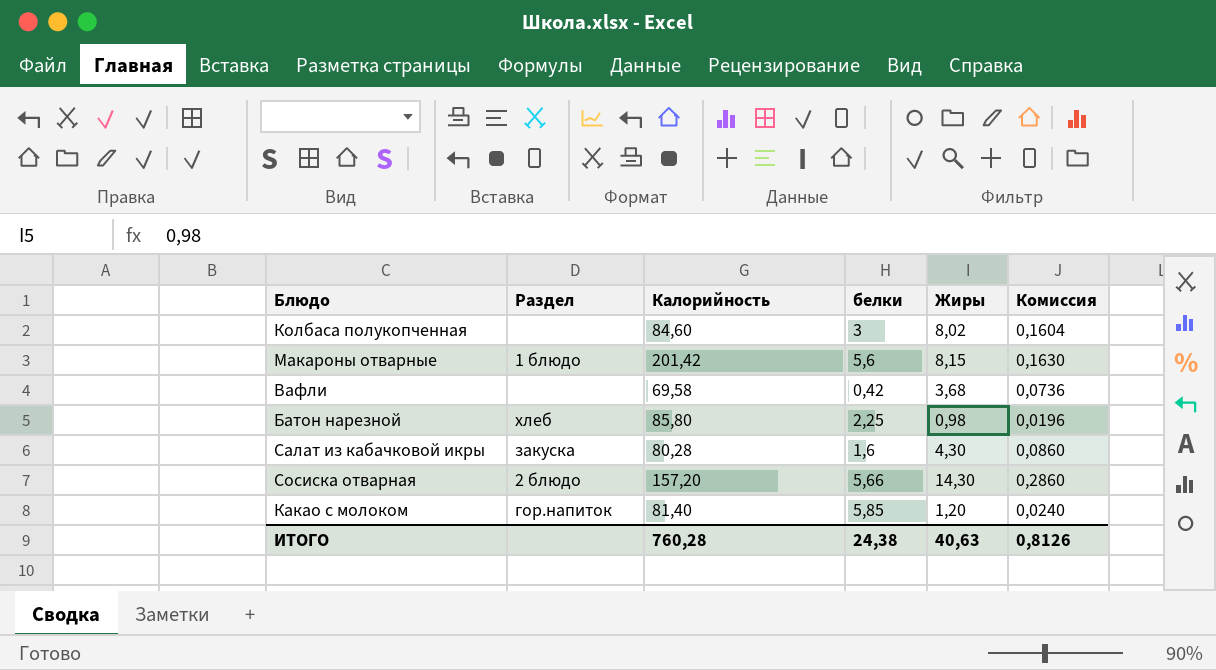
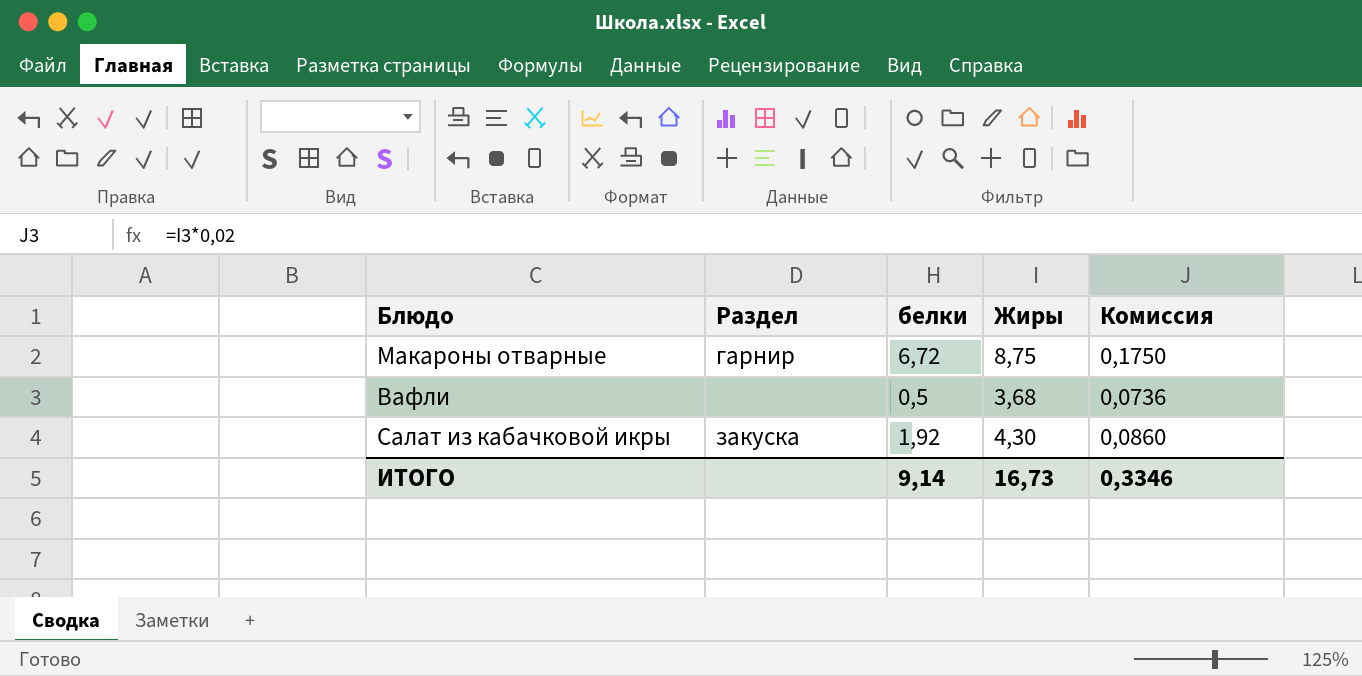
column Калорийность | position: 3 -> none
row Колбаса полукопченная: none | 84,60 | 3 | 8,02 | 0,1604 -> none
row Батон нарезной: хлеб | 85,80 | 2,25 | 0,98 | 0,0196 -> none
row Сосиска отварная: 2 блюдо | 157,20 | 5,66 | 14,30 | 0,2860 -> none
row Какао с молоком: гор.напиток | 81,40 | 5,85 | 1,20 | 0,0240 -> none
Макароны отварные | Раздел: 1 блюдо -> гарнир
Макароны отварные | белки: 5,6 -> 6,72
Макароны отварные | Жиры: 8,15 -> 8,75
Макароны отварные | Комиссия: 0,1630 -> 0,1750
Вафли | белки: 0,42 -> 0,5
Салат из кабачковой икры | белки: 1,6 -> 1,92
ИТОГО | белки: 24,38 -> 9,14
ИТОГО | Жиры: 40,63 -> 16,73
ИТОГО | Комиссия: 0,8126 -> 0,3346

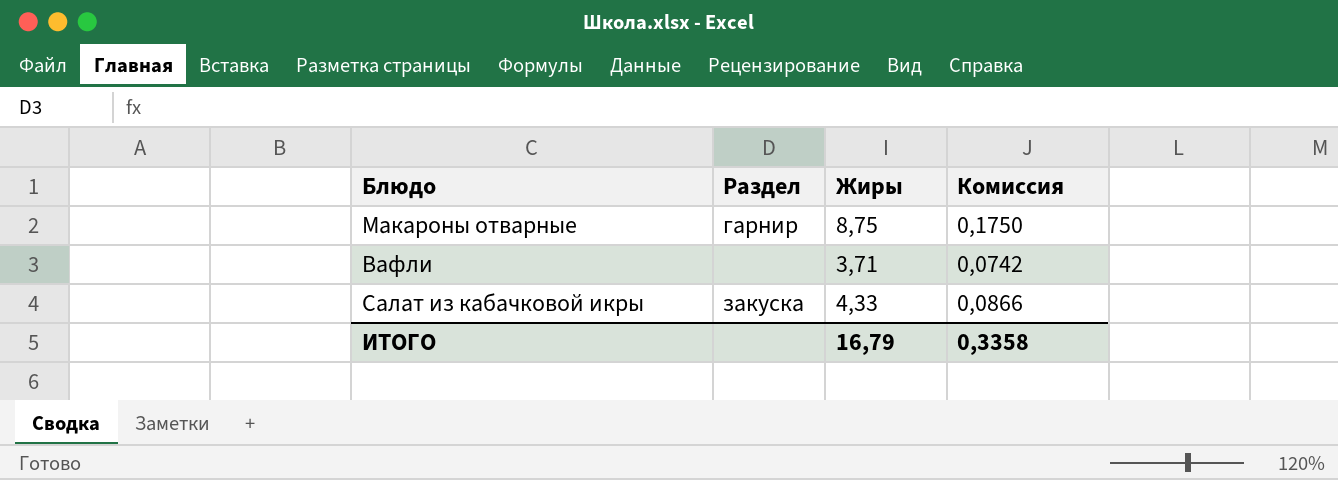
column белки | position: 3 -> none
Вафли | Жиры: 3,68 -> 3,71
Вафли | Комиссия: 0,0736 -> 0,0742
Салат из кабачковой икры | Жиры: 4,30 -> 4,33
Салат из кабачковой икры | Комиссия: 0,0860 -> 0,0866
ИТОГО | Жиры: 16,73 -> 16,79
ИТОГО | Комиссия: 0,3346 -> 0,3358

